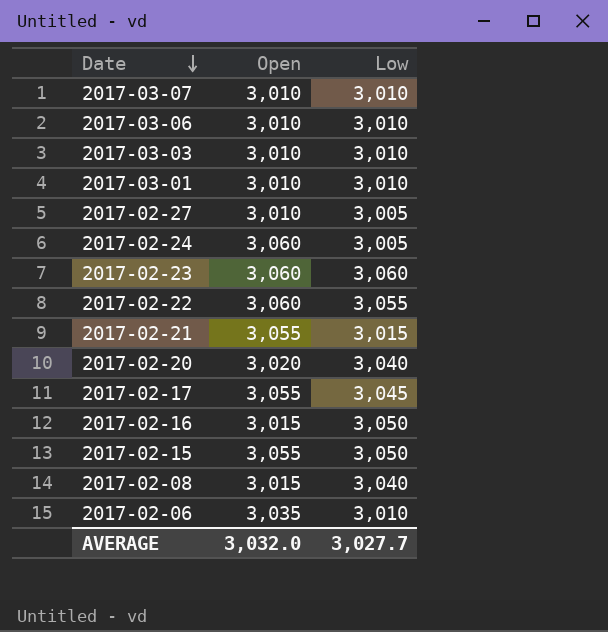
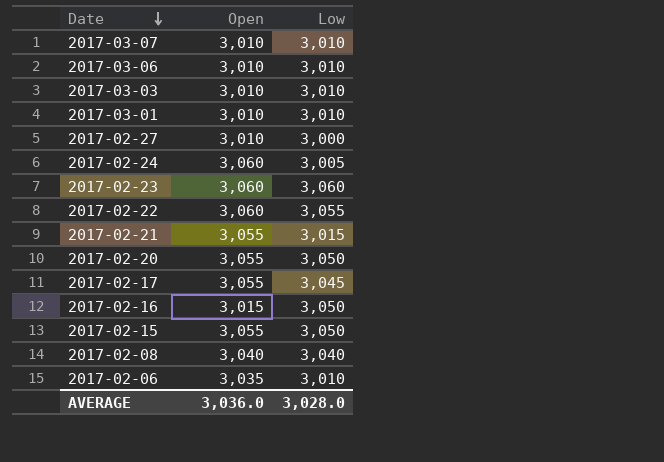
2017-02-27 | Low: 3,005 -> 3,000
2017-02-20 | Open: 3,020 -> 3,055
2017-02-20 | Low: 3,040 -> 3,050
2017-02-08 | Open: 3,015 -> 3,040
AVERAGE | Open: 3,032.0 -> 3,036.0
AVERAGE | Low: 3,027.7 -> 3,028.0

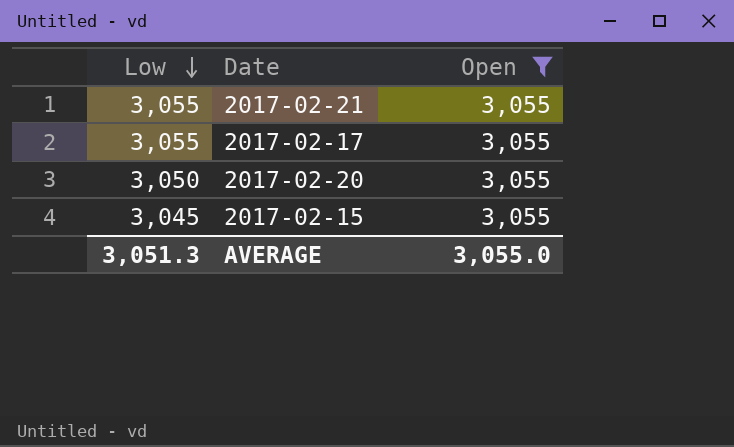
filter: none -> Open = 3,055
row order: Date descending -> Low descending
column Low | position: 3 -> 1
2017-02-21 | Low: 3,015 -> 3,055
2017-02-17 | Low: 3,045 -> 3,055
2017-02-15 | Low: 3,050 -> 3,045
AVERAGE | Low: 3,028.0 -> 3,051.3
AVERAGE | Open: 3,036.0 -> 3,055.0

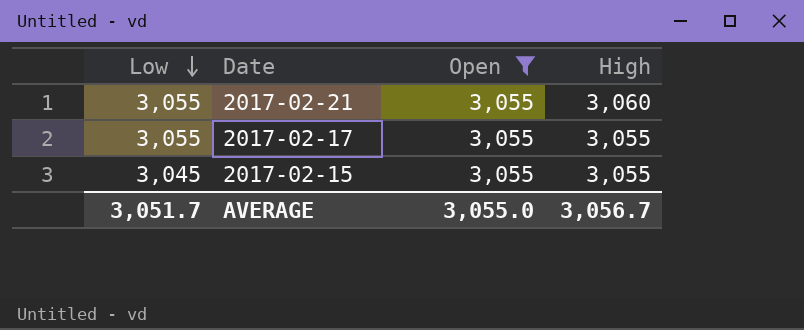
column High | position: none -> 4
row 2017-02-20: 3,050 | 3,055 -> none
AVERAGE | Low: 3,051.3 -> 3,051.7

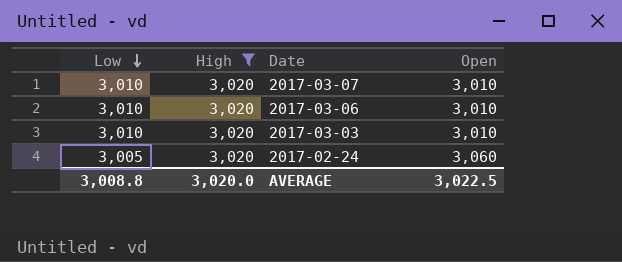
filter: Open = 3,055 -> High = 3,020
column High | position: 4 -> 2
AVERAGE | Low: 3,051.7 -> 3,008.8
AVERAGE | High: 3,056.7 -> 3,020.0
AVERAGE | Open: 3,055.0 -> 3,022.5

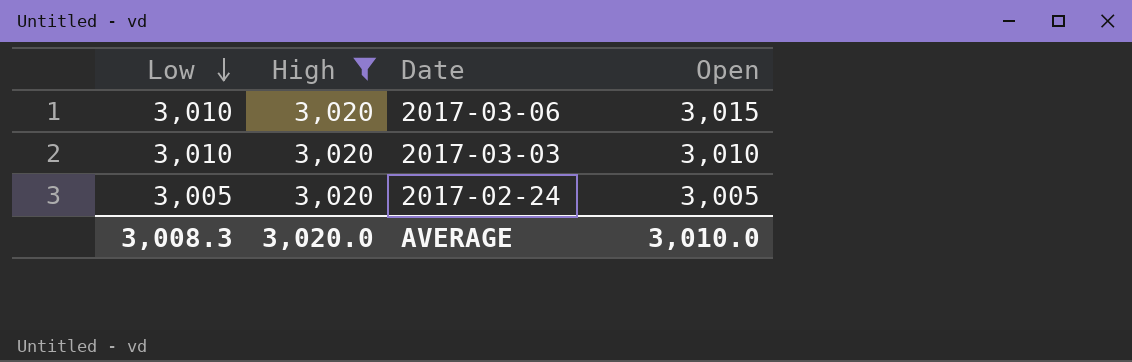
row 2017-03-07: 3,010 | 3,020 | 3,010 -> none
2017-03-06 | Open: 3,010 -> 3,015
2017-02-24 | Open: 3,060 -> 3,005
AVERAGE | Low: 3,008.8 -> 3,008.3
AVERAGE | Open: 3,022.5 -> 3,010.0

